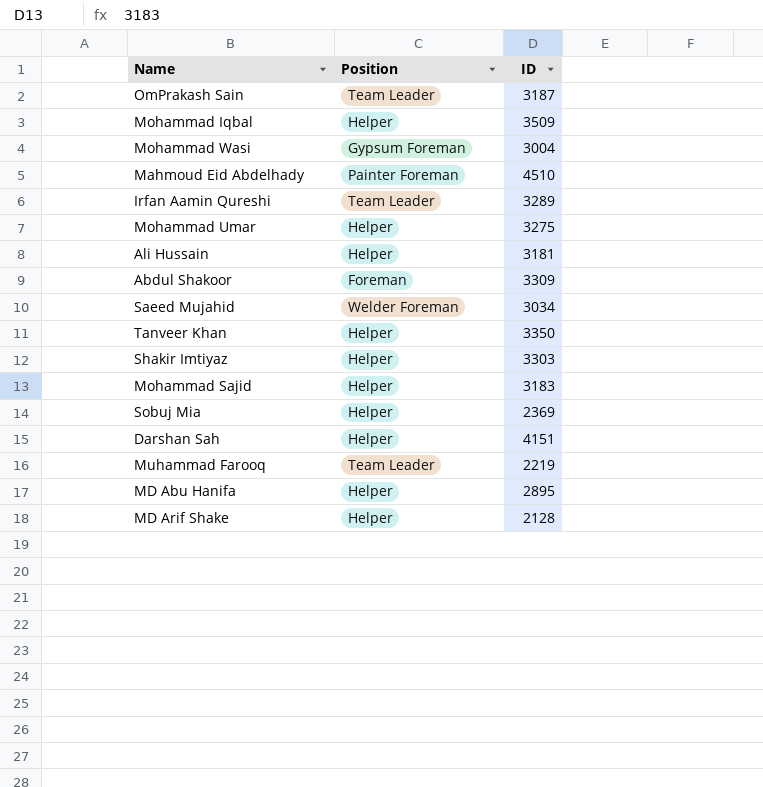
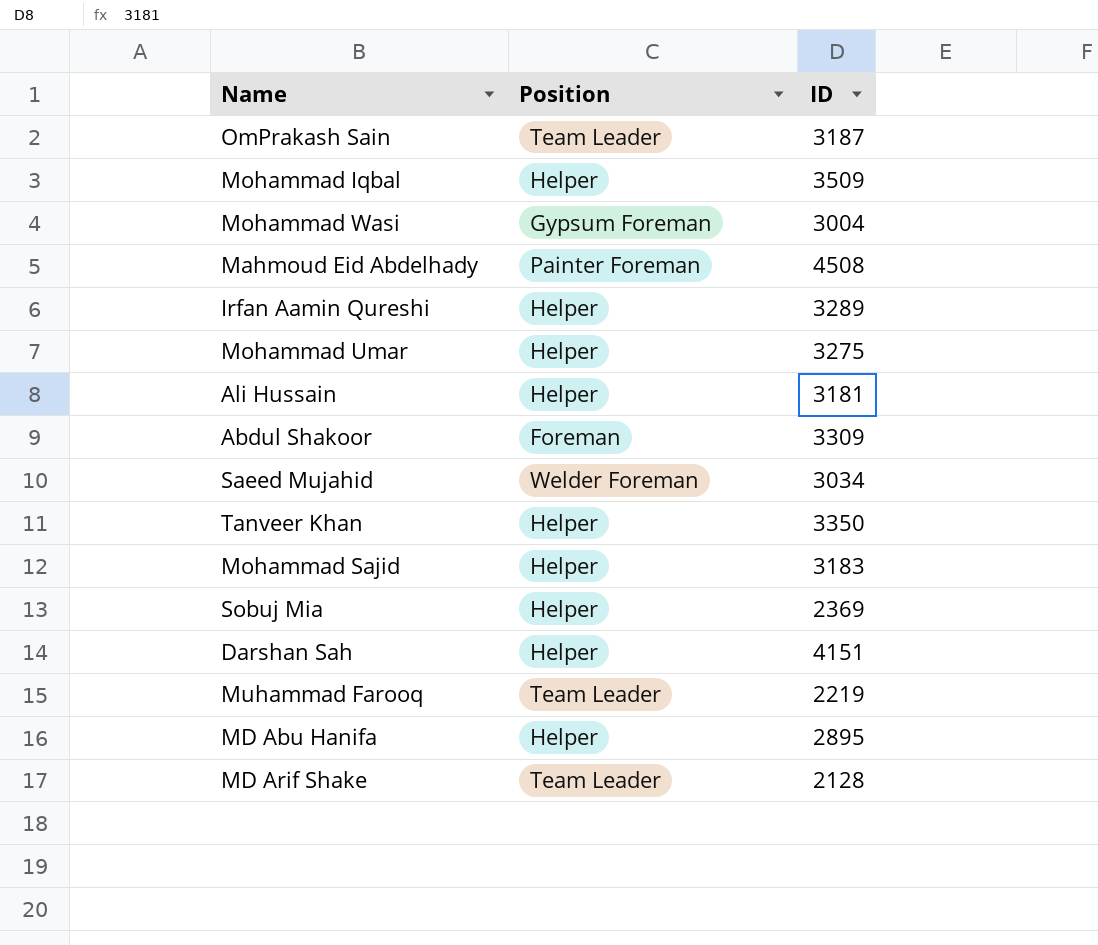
row Shakir Imtiyaz: Helper | 3303 -> none
Mahmoud Eid Abdelhady | ID: 4510 -> 4508
Irfan Aamin Qureshi | Position: Team Leader -> Helper
MD Arif Shake | Position: Helper -> Team Leader

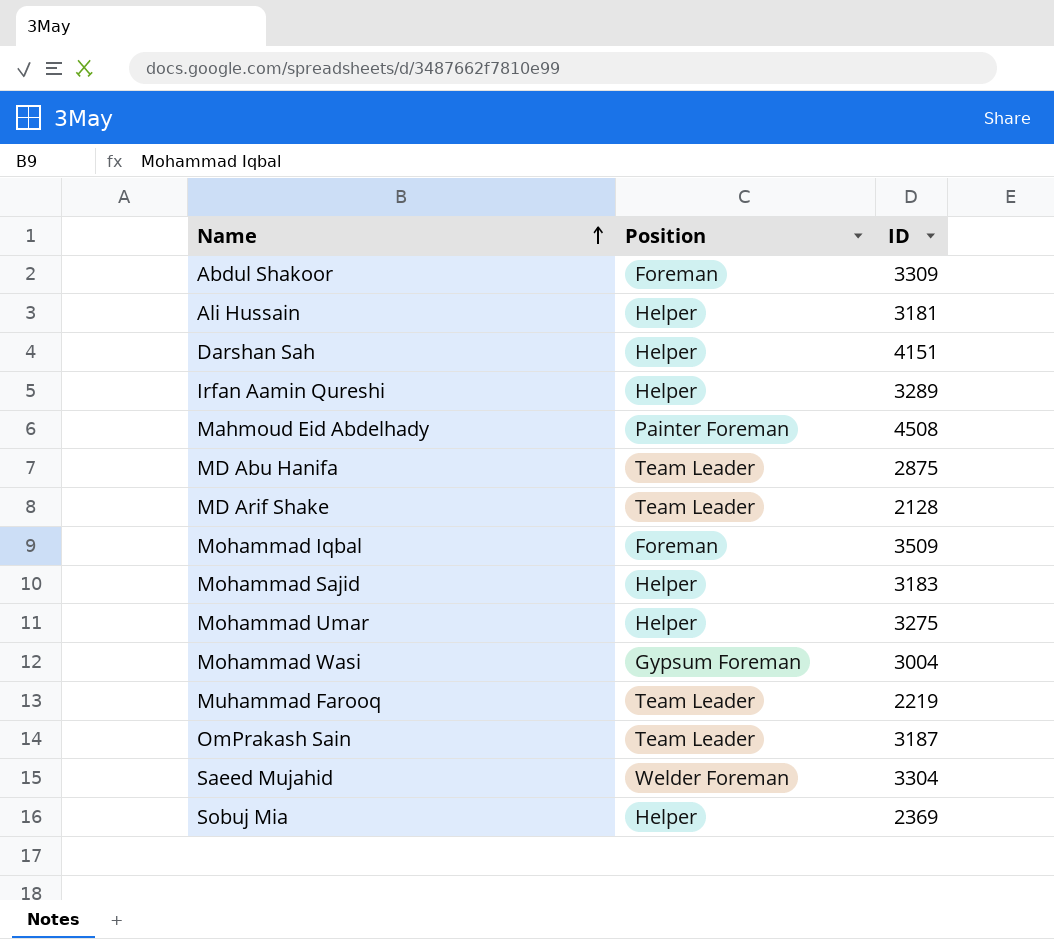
row order: none -> Name ascending
row Tanveer Khan: Helper | 3350 -> none
MD Abu Hanifa | Position: Helper -> Team Leader
MD Abu Hanifa | ID: 2895 -> 2875
Mohammad Iqbal | Position: Helper -> Foreman
Saeed Mujahid | ID: 3034 -> 3304

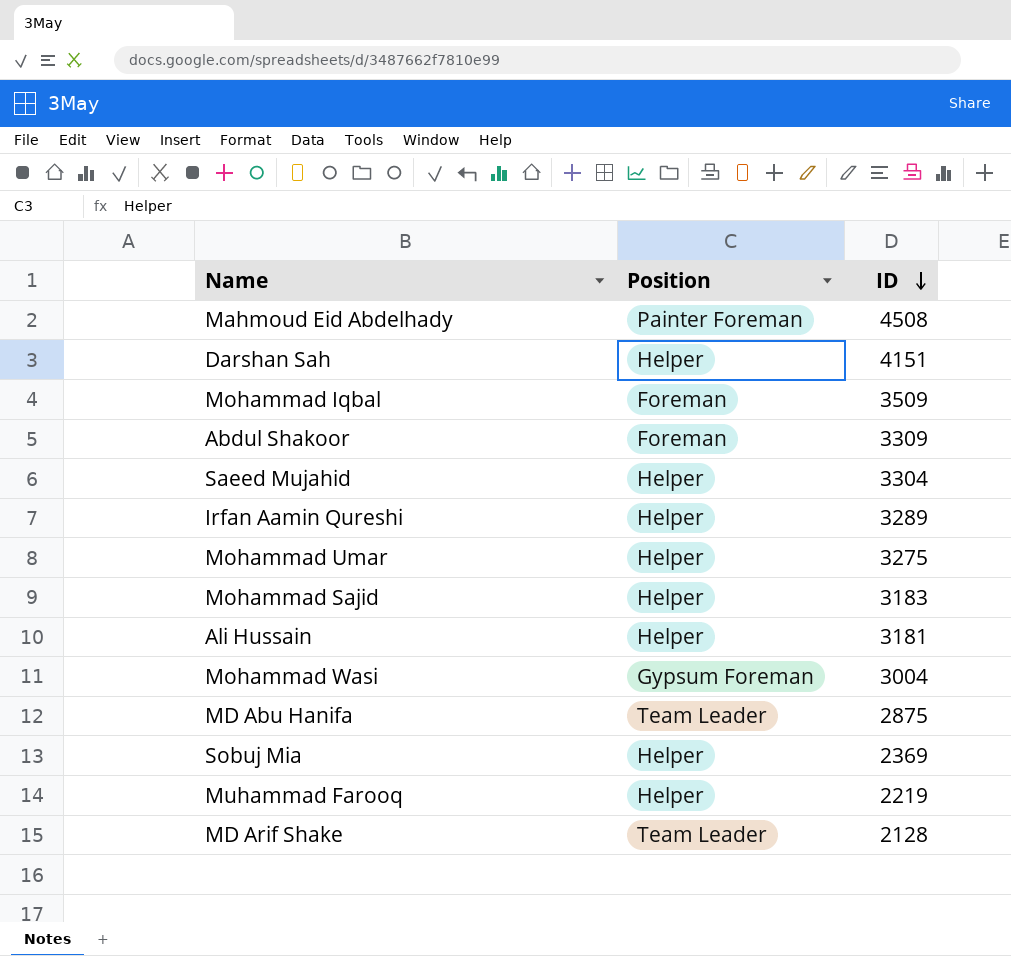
row order: Name ascending -> ID descending
row OmPrakash Sain: Team Leader | 3187 -> none
Saeed Mujahid | Position: Welder Foreman -> Helper
Muhammad Farooq | Position: Team Leader -> Helper

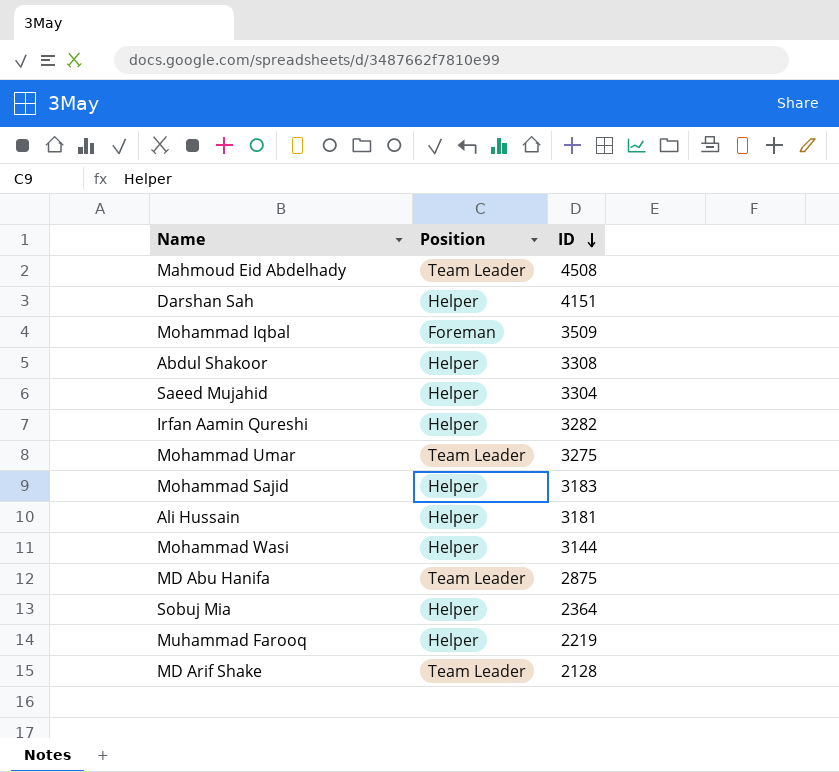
Mahmoud Eid Abdelhady | Position: Painter Foreman -> Team Leader
Abdul Shakoor | Position: Foreman -> Helper
Abdul Shakoor | ID: 3309 -> 3308
Irfan Aamin Qureshi | ID: 3289 -> 3282
Mohammad Umar | Position: Helper -> Team Leader
Mohammad Wasi | Position: Gypsum Foreman -> Helper
Mohammad Wasi | ID: 3004 -> 3144
Sobuj Mia | ID: 2369 -> 2364

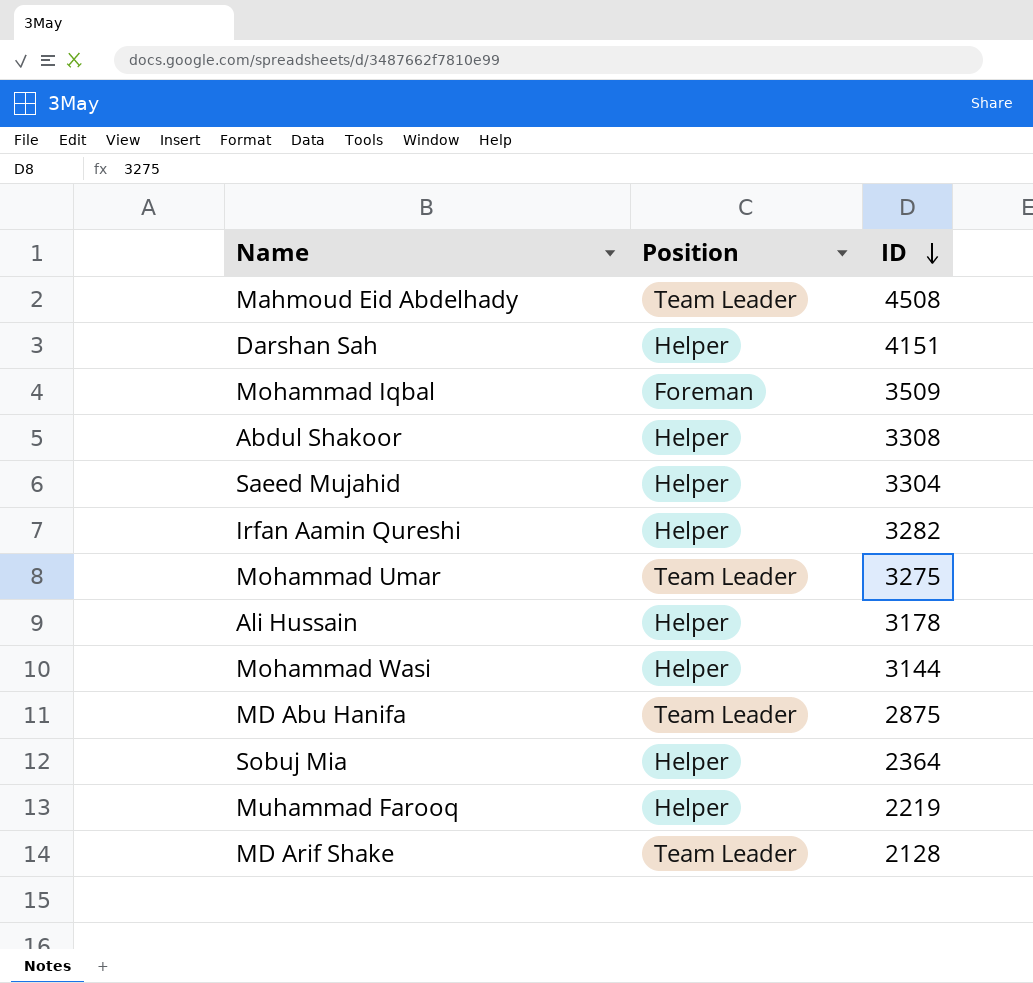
row Mohammad Sajid: Helper | 3183 -> none
Ali Hussain | ID: 3181 -> 3178

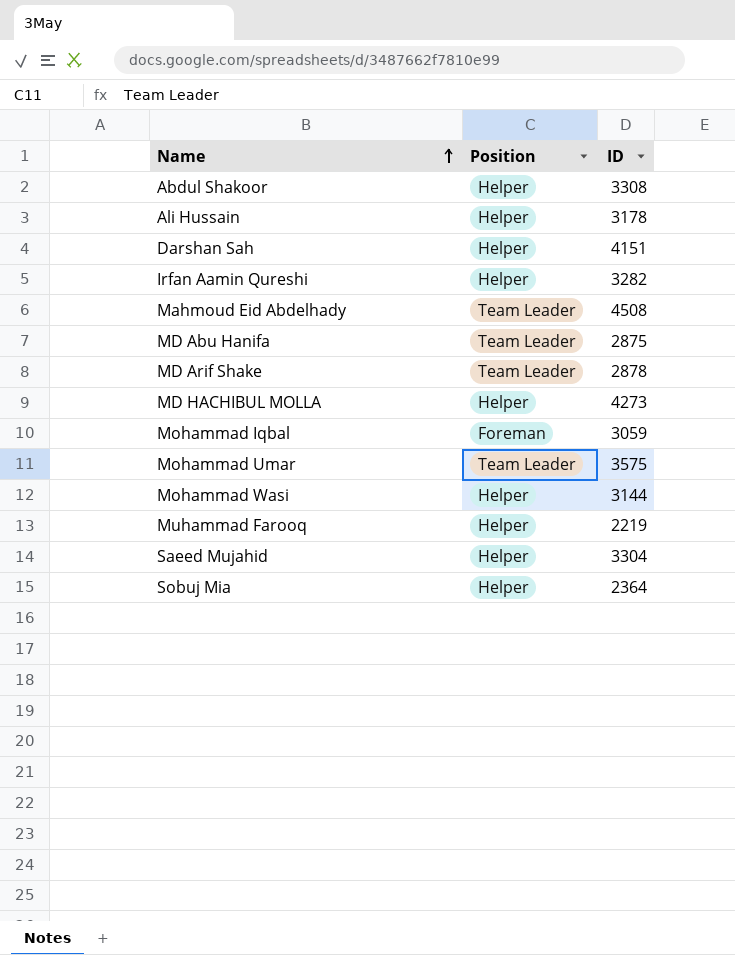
row order: ID descending -> Name ascending
MD Arif Shake | ID: 2128 -> 2878
row MD HACHIBUL MOLLA: none -> Helper | 4273
Mohammad Iqbal | ID: 3509 -> 3059
Mohammad Umar | ID: 3275 -> 3575

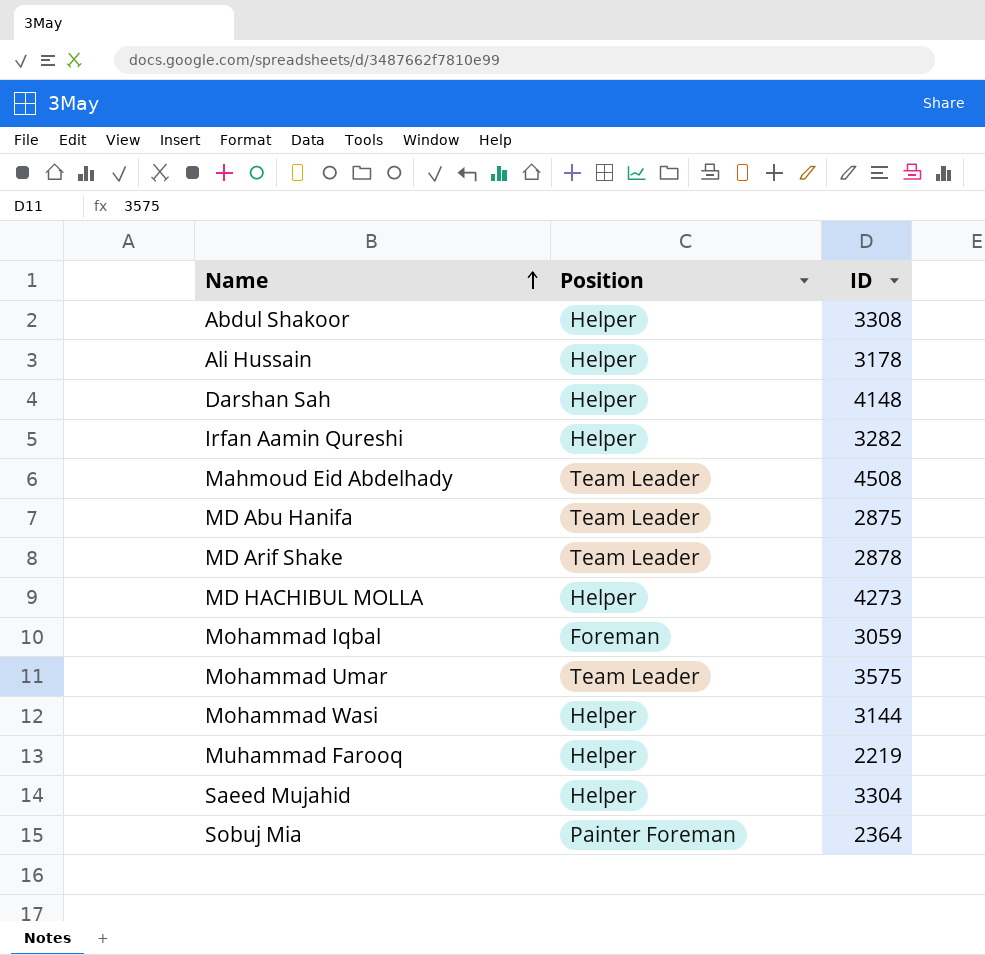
Darshan Sah | ID: 4151 -> 4148
Sobuj Mia | Position: Helper -> Painter Foreman

